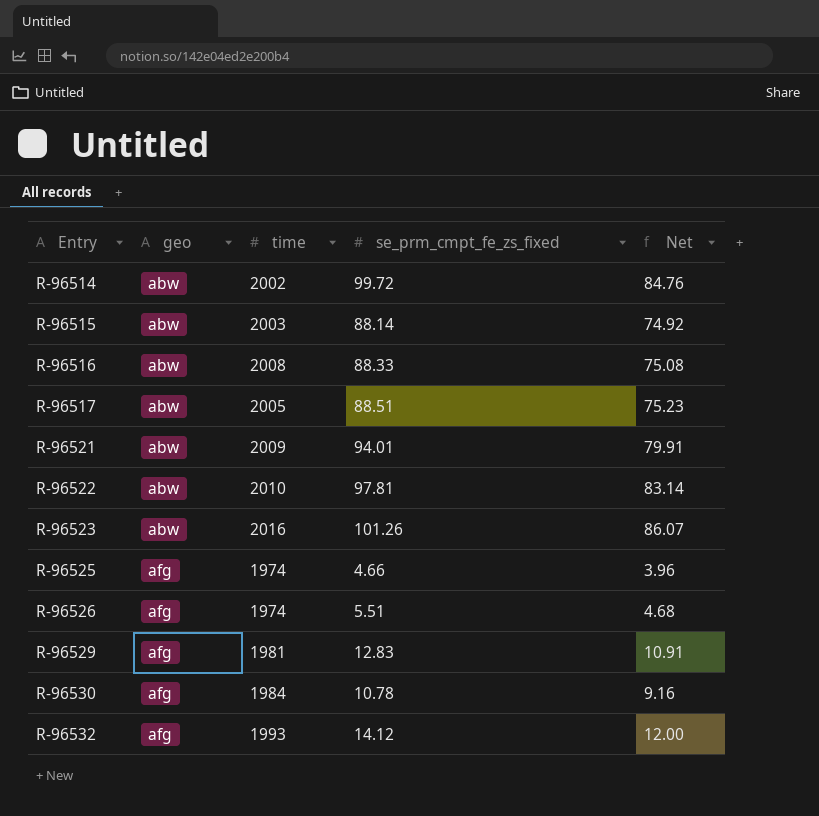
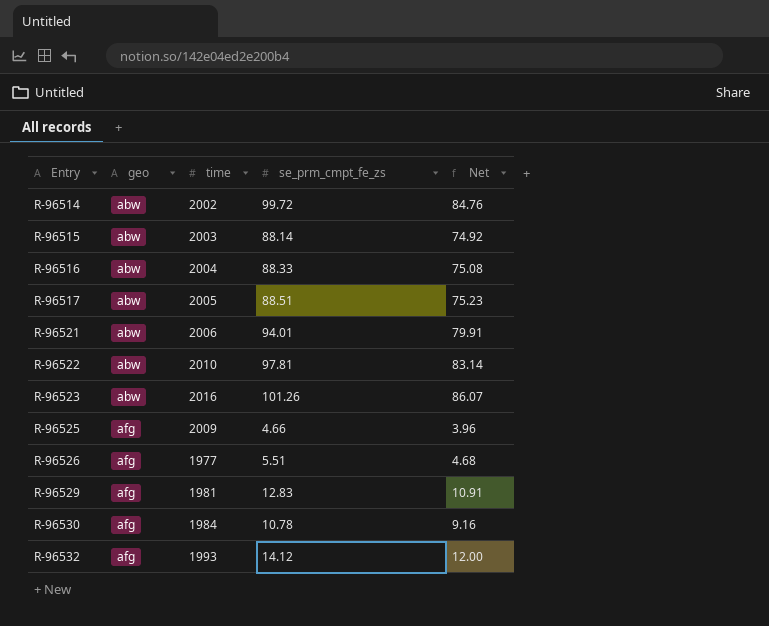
column name: se_prm_cmpt_fe_zs_fixed -> se_prm_cmpt_fe_zs
R-96516 | time: 2008 -> 2004
R-96521 | time: 2009 -> 2006
R-96525 | time: 1974 -> 2009
R-96526 | time: 1974 -> 1977

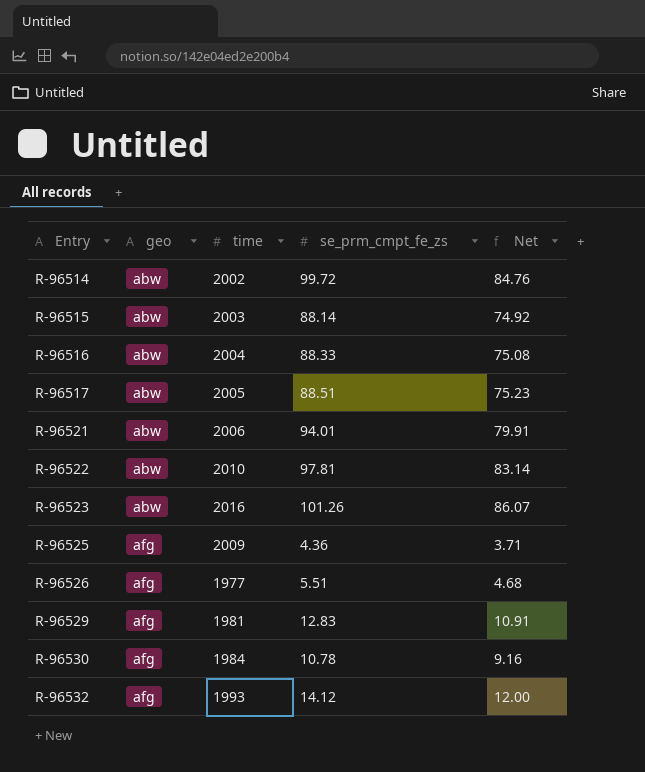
R-96525 | se_prm_cmpt_fe_zs: 4.66 -> 4.36
R-96525 | Net: 3.96 -> 3.71

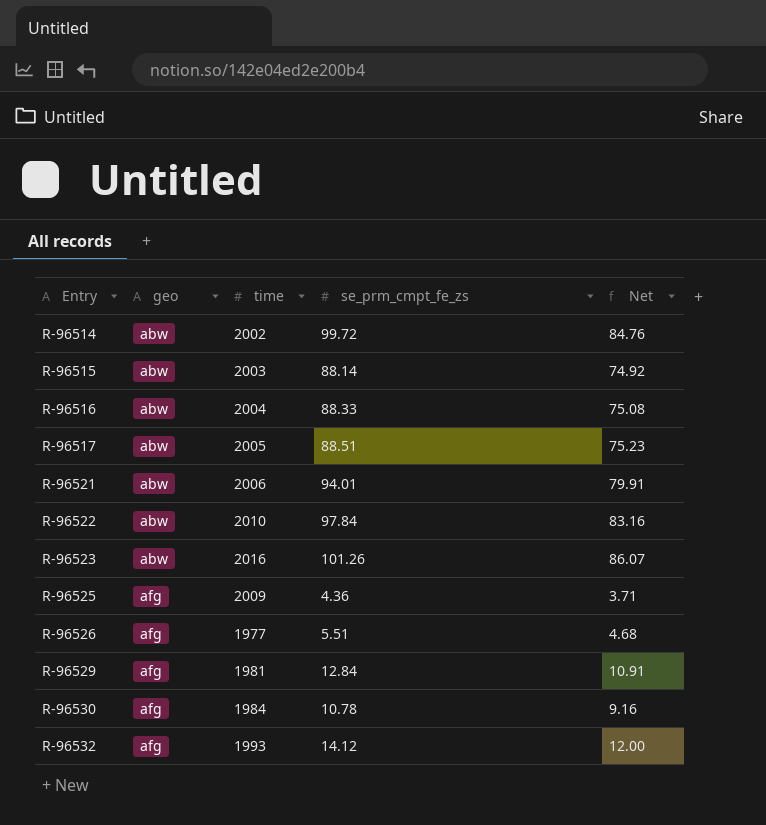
R-96522 | se_prm_cmpt_fe_zs: 97.81 -> 97.84
R-96522 | Net: 83.14 -> 83.16
R-96529 | se_prm_cmpt_fe_zs: 12.83 -> 12.84

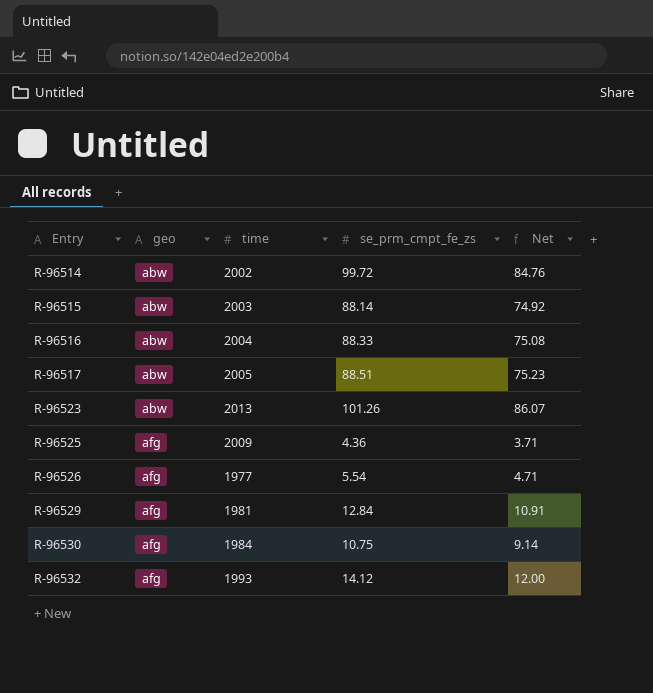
row R-96521: abw | 2006 | 94.01 | 79.91 -> none
row R-96522: abw | 2010 | 97.84 | 83.16 -> none
R-96523 | time: 2016 -> 2013
R-96526 | se_prm_cmpt_fe_zs: 5.51 -> 5.54
R-96526 | Net: 4.68 -> 4.71
R-96530 | se_prm_cmpt_fe_zs: 10.78 -> 10.75
R-96530 | Net: 9.16 -> 9.14

